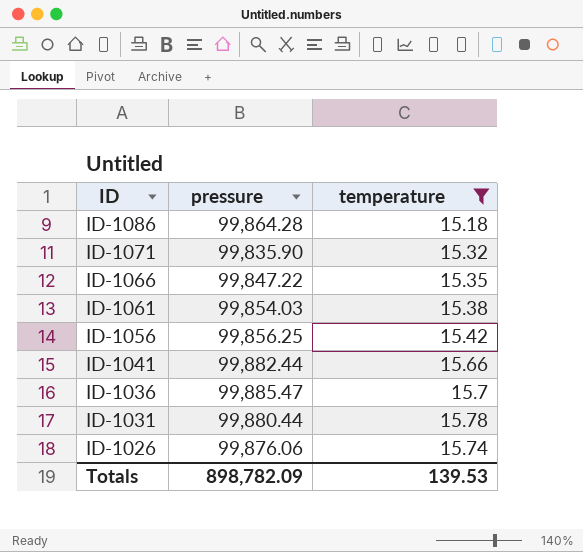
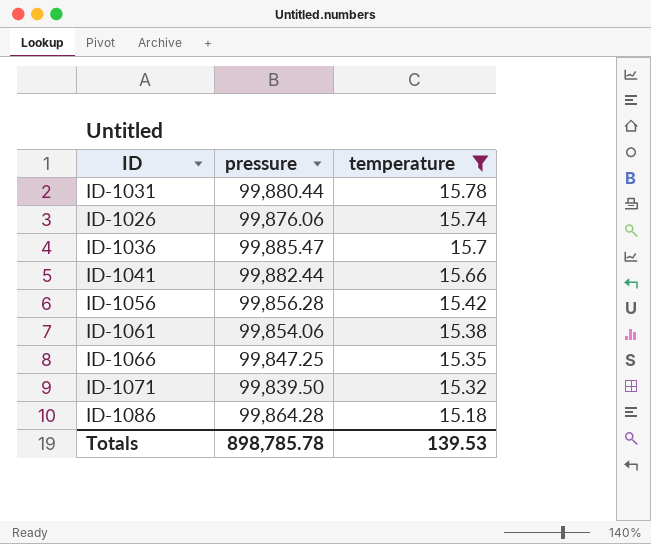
row order: ID descending -> temperature descending
ID-1056 | pressure: 99,856.25 -> 99,856.28
ID-1061 | pressure: 99,854.03 -> 99,854.06
ID-1066 | pressure: 99,847.22 -> 99,847.25
ID-1071 | pressure: 99,835.90 -> 99,839.50
Totals | pressure: 898,782.09 -> 898,785.78

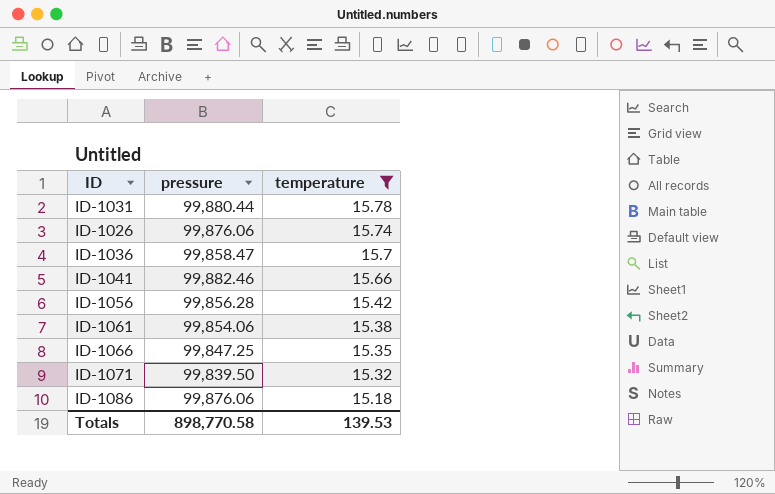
ID-1036 | pressure: 99,885.47 -> 99,858.47
ID-1041 | pressure: 99,882.44 -> 99,882.46
ID-1086 | pressure: 99,864.28 -> 99,876.06
Totals | pressure: 898,785.78 -> 898,770.58

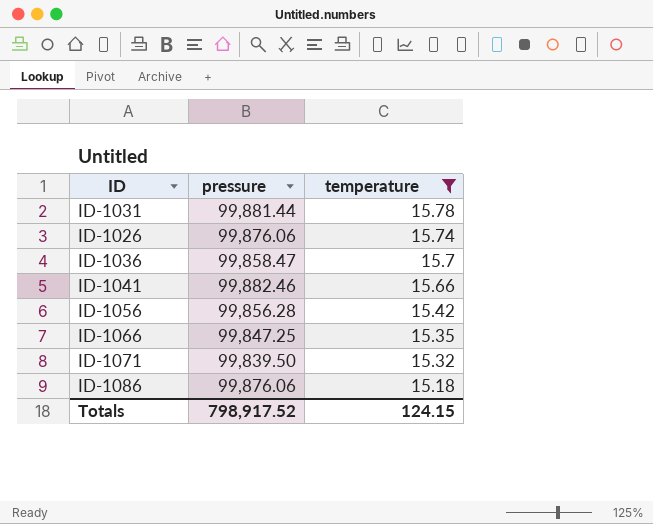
row ID-1061: 99,854.06 | 15.38 -> none
ID-1031 | pressure: 99,880.44 -> 99,881.44
Totals | pressure: 898,770.58 -> 798,917.52
Totals | temperature: 139.53 -> 124.15

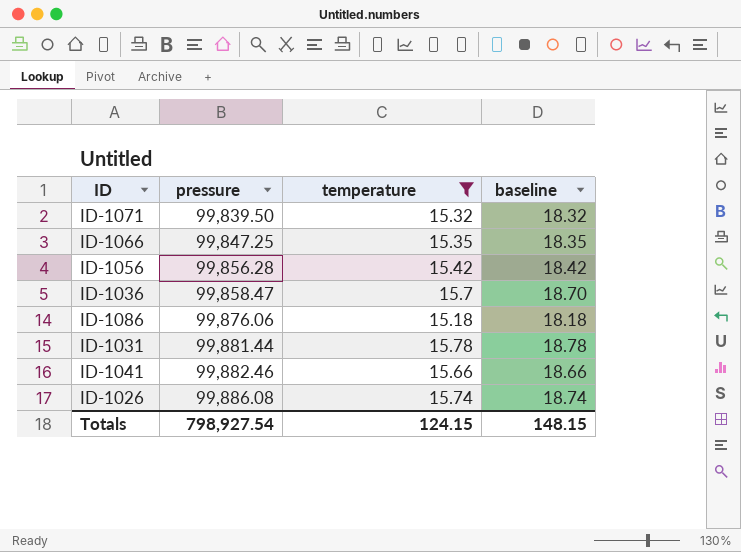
row order: temperature descending -> pressure ascending
column baseline | formula: none -> [temperature] + 3
ID-1026 | pressure: 99,876.06 -> 99,886.08
Totals | pressure: 798,917.52 -> 798,927.54

